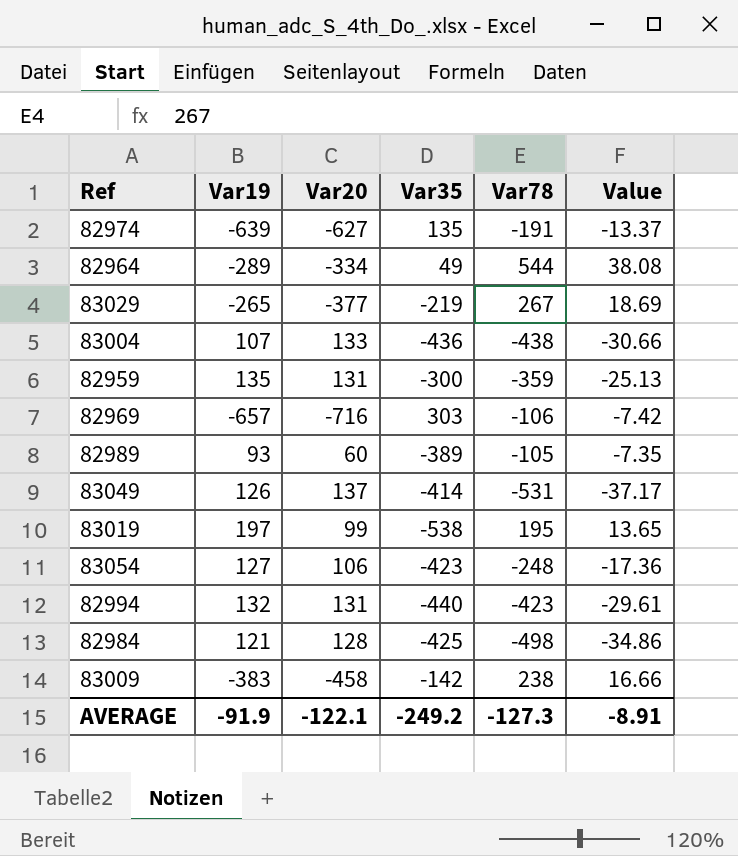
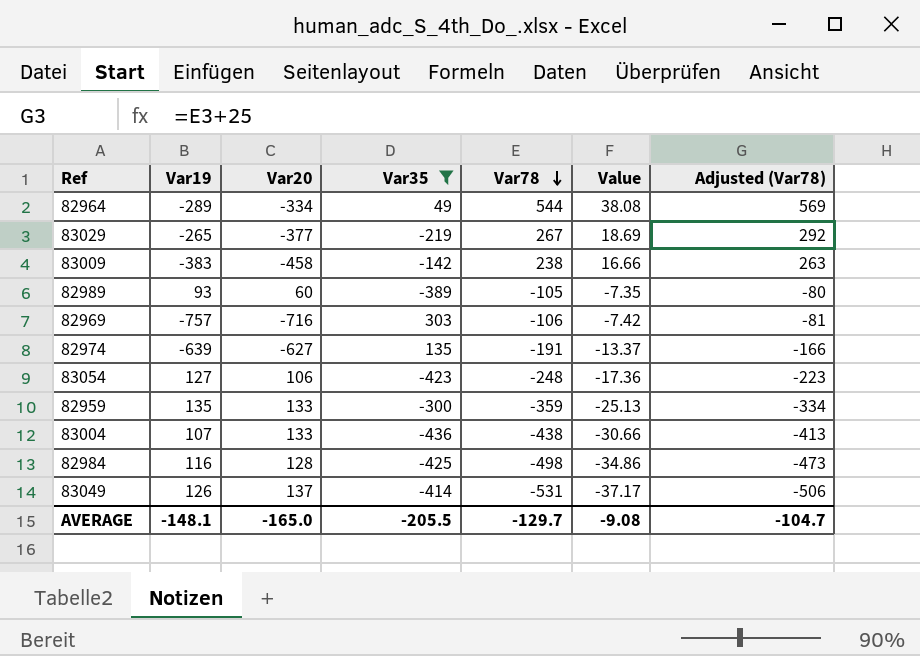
filter: none -> Var35 >= -436
row order: none -> Var78 descending
column Adjusted (Var78) | formula: none -> [Var78] + 25
82969 | Var19: -657 -> -757
82959 | Var20: 131 -> 133
82984 | Var19: 121 -> 116
AVERAGE | Var19: -91.9 -> -148.1
AVERAGE | Var20: -122.1 -> -165.0
AVERAGE | Var35: -249.2 -> -205.5
AVERAGE | Var78: -127.3 -> -129.7
AVERAGE | Value: -8.91 -> -9.08

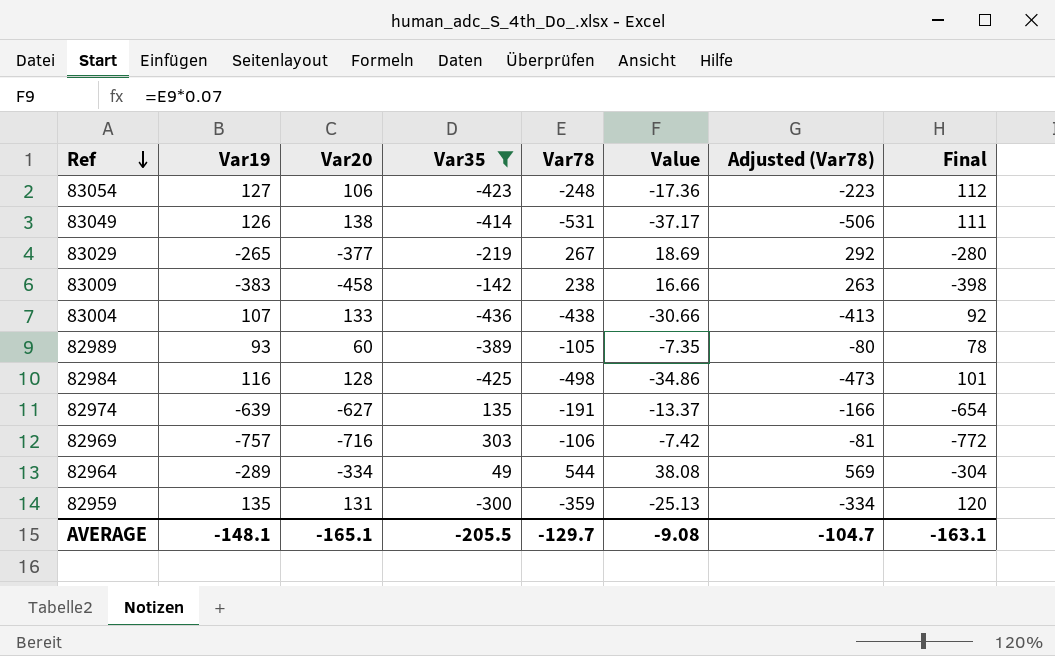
row order: Var78 descending -> Ref descending
column Final | formula: none -> [Var19] - 15
83049 | Var20: 137 -> 138
82959 | Var20: 133 -> 131
AVERAGE | Var20: -165.0 -> -165.1

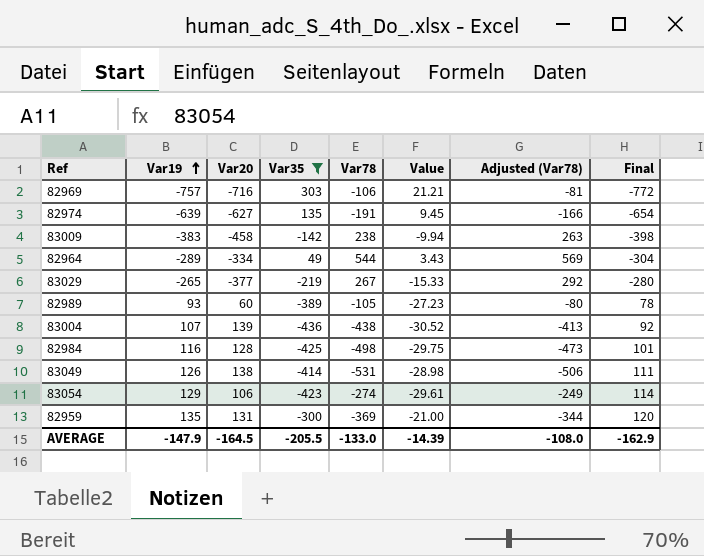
row order: Ref descending -> Var19 ascending
column Value | formula: [Var78] * 0.07 -> [Var35] * 0.07
83004 | Var20: 133 -> 139
83054 | Var19: 127 -> 129
83054 | Var78: -248 -> -274
83054 | Adjusted (Var78): -223 -> -249
83054 | Final: 112 -> 114
82959 | Var78: -359 -> -369
82959 | Adjusted (Var78): -334 -> -344
AVERAGE | Var19: -148.1 -> -147.9
AVERAGE | Var20: -165.1 -> -164.5
AVERAGE | Var78: -129.7 -> -133.0
AVERAGE | Value: -9.08 -> -14.39
AVERAGE | Adjusted (Var78): -104.7 -> -108.0
AVERAGE | Final: -163.1 -> -162.9

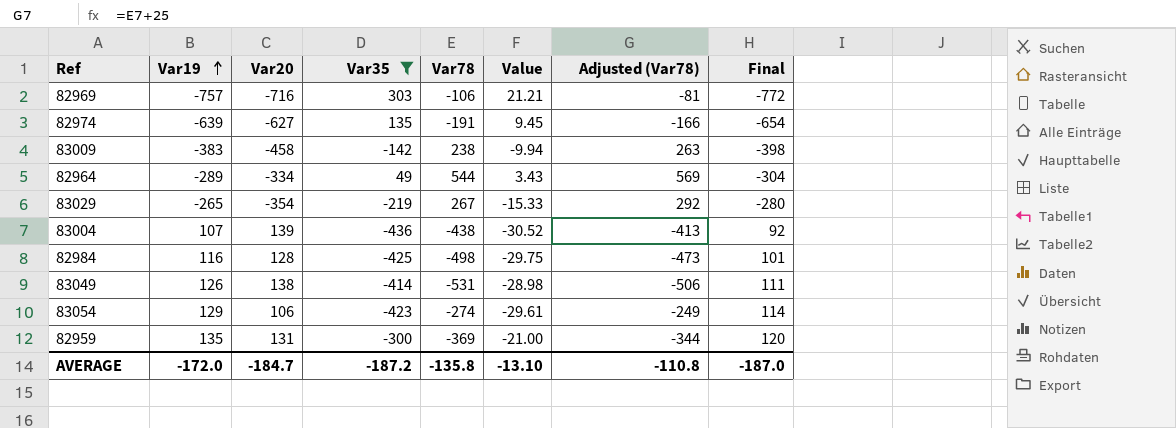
row 82989: 93 | 60 | -389 | -105 | -27.23 | -80 | 78 -> none
83029 | Var20: -377 -> -354
AVERAGE | Var19: -147.9 -> -172.0
AVERAGE | Var20: -164.5 -> -184.7
AVERAGE | Var35: -205.5 -> -187.2
AVERAGE | Var78: -133.0 -> -135.8
AVERAGE | Value: -14.39 -> -13.10
AVERAGE | Adjusted (Var78): -108.0 -> -110.8
AVERAGE | Final: -162.9 -> -187.0

